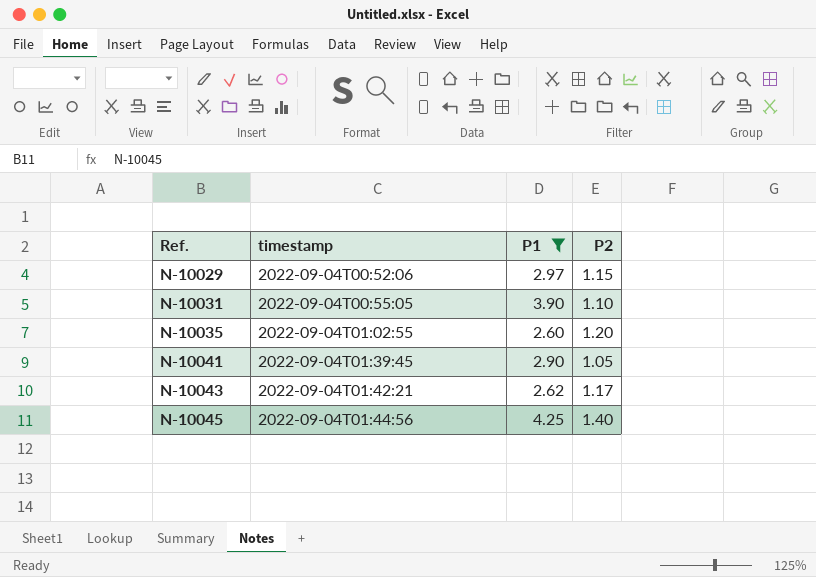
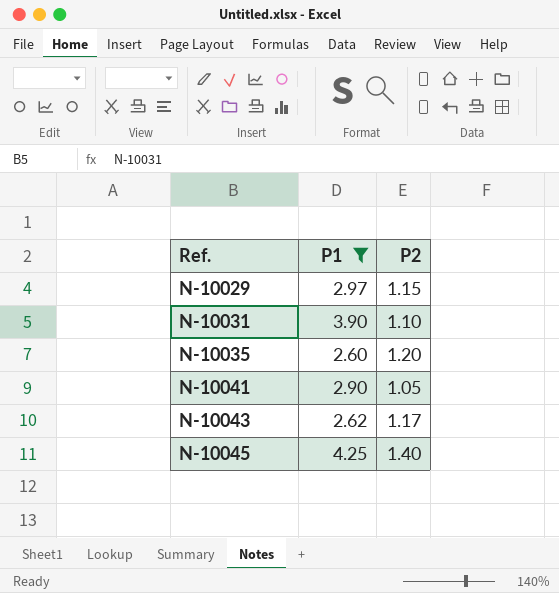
column timestamp | position: 2 -> none

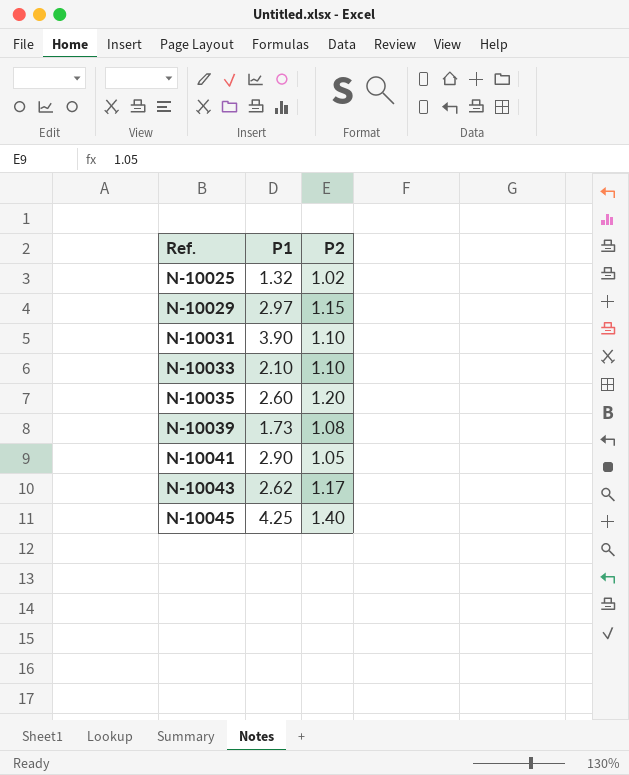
filter: P1 >= 2.60 -> none

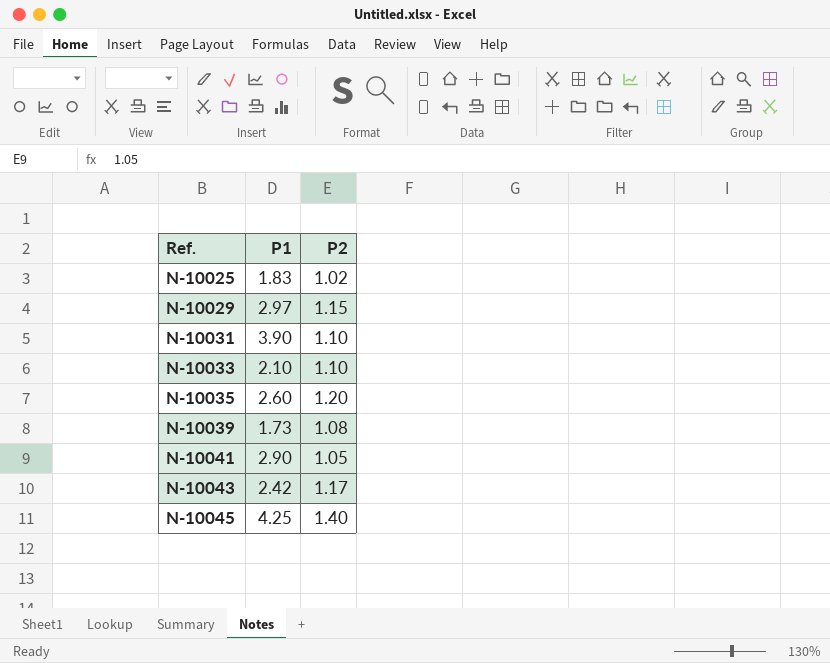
N-10025 | P1: 1.32 -> 1.83
N-10043 | P1: 2.62 -> 2.42

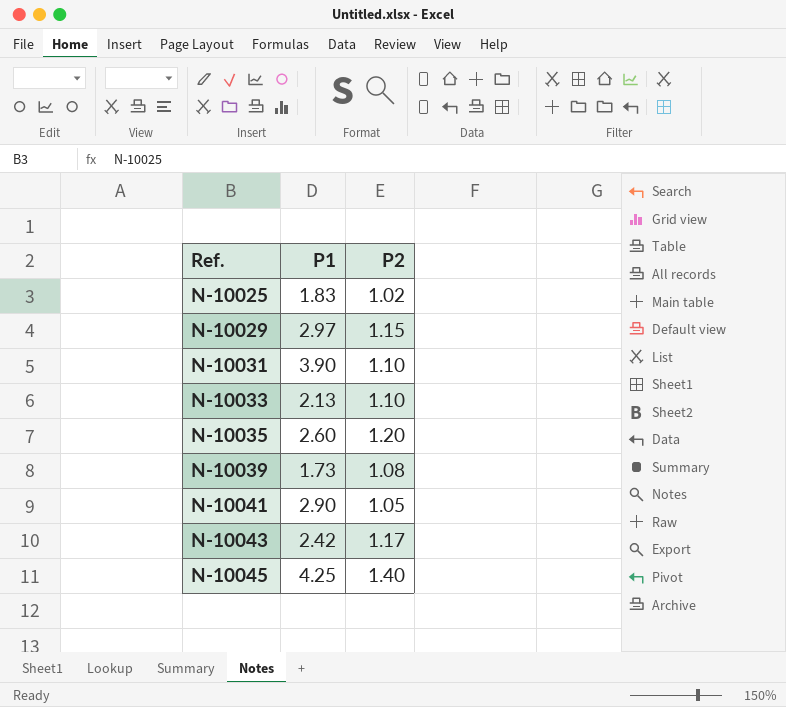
N-10033 | P1: 2.10 -> 2.13

